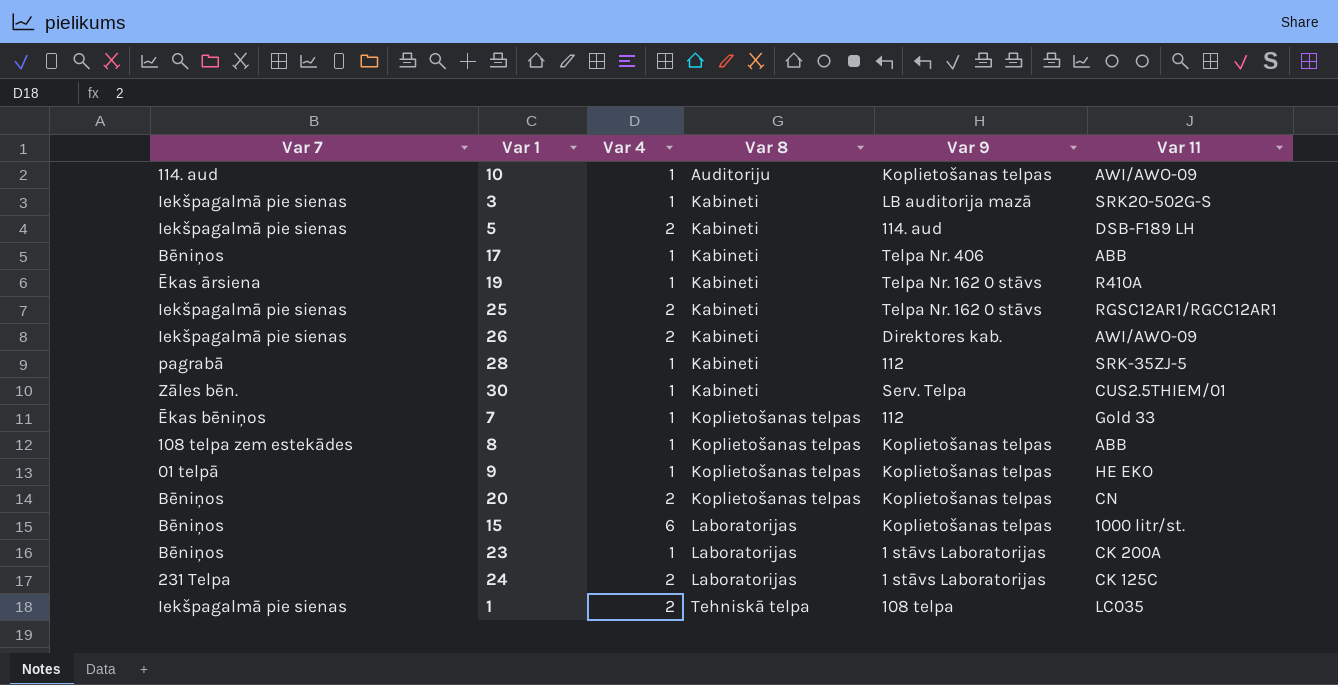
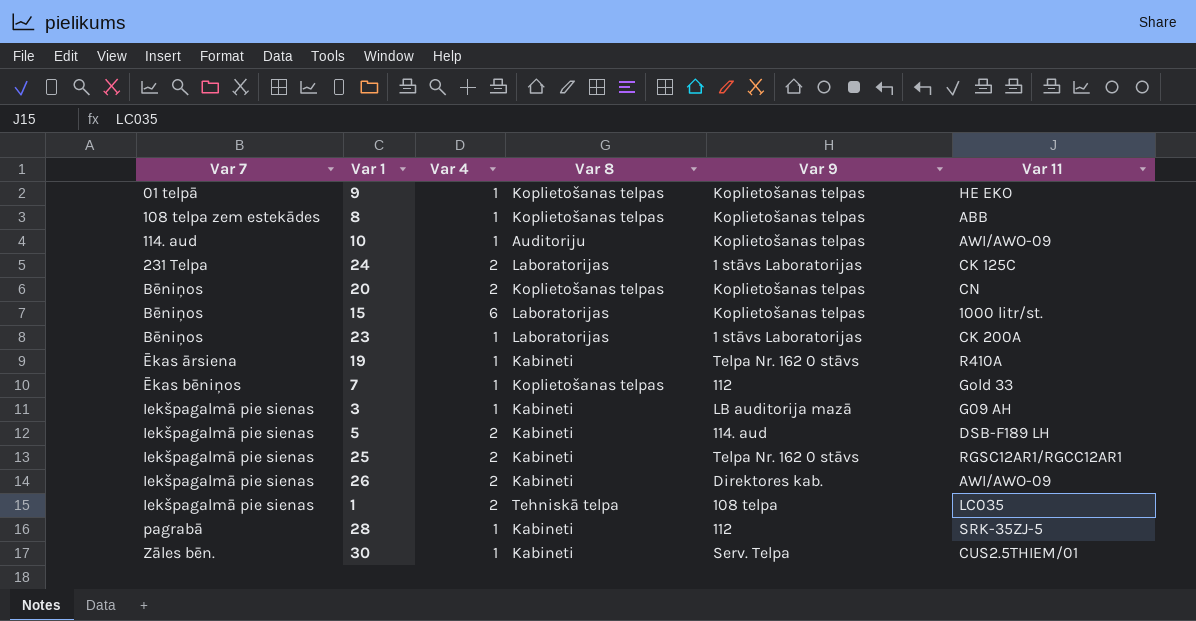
row order: Var 8 ascending -> Var 7 ascending
row 17: Bēniņos | 1 | Kabineti | Telpa Nr. 406 | ABB -> none
3 | Var 11: SRK20-502G-S -> G09 AH

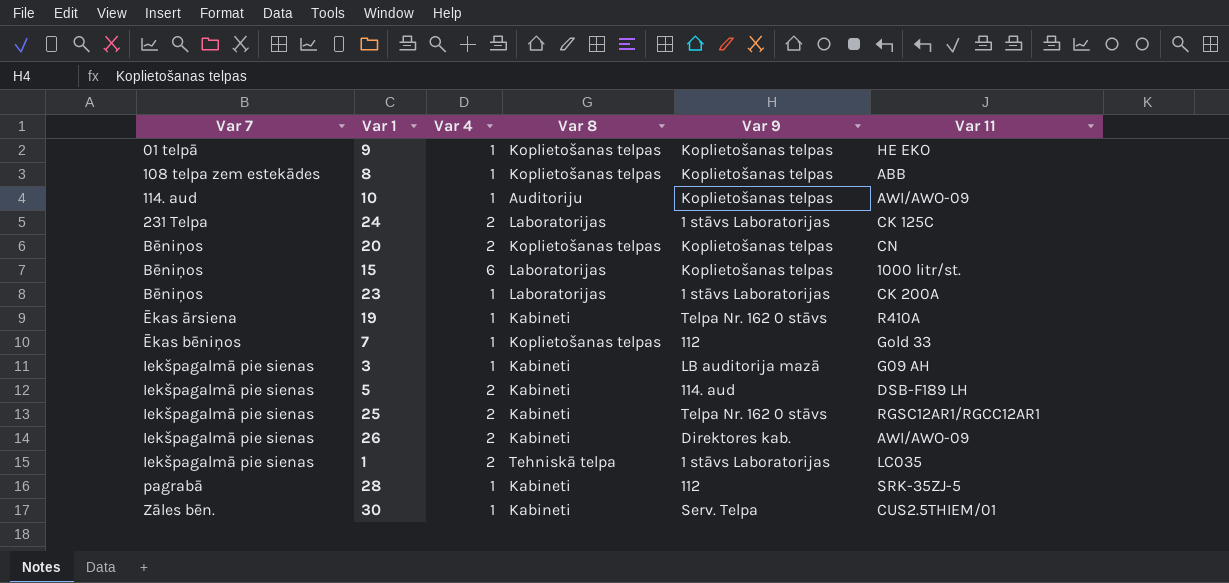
1 | Var 9: 108 telpa -> 1 stāvs Laboratorijas

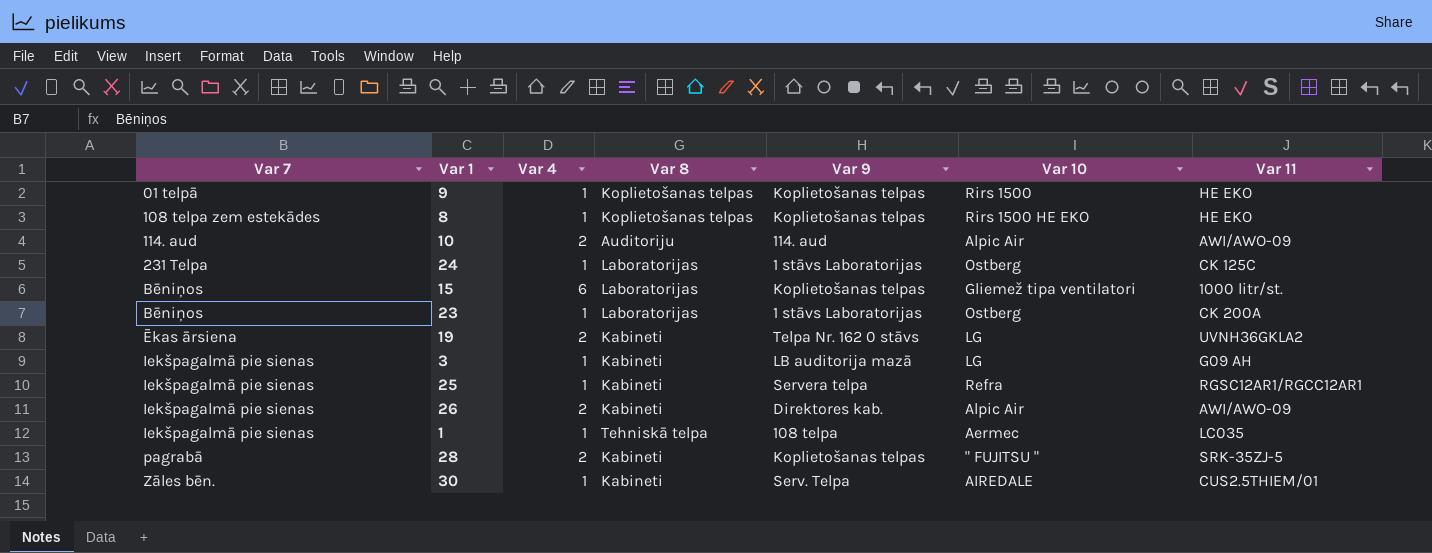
column Var 10 | position: none -> 6
row 20: Bēniņos | 2 | Koplietošanas telpas | Koplietošanas telpas | CN -> none
row 7: Ēkas bēniņos | 1 | Koplietošanas telpas | 112 | Gold 33 -> none
row 5: Iekšpagalmā pie sienas | 2 | Kabineti | 114. aud | DSB-F189 LH -> none
8 | Var 11: ABB -> HE EKO
10 | Var 4: 1 -> 2
10 | Var 9: Koplietošanas telpas -> 114. aud
24 | Var 4: 2 -> 1
19 | Var 4: 1 -> 2
19 | Var 11: R410A -> UVNH36GKLA2
25 | Var 4: 2 -> 1
25 | Var 9: Telpa Nr. 162 0 stāvs -> Servera telpa
1 | Var 4: 2 -> 1
1 | Var 9: 1 stāvs Laboratorijas -> 108 telpa
28 | Var 4: 1 -> 2
28 | Var 9: 112 -> Koplietošanas telpas

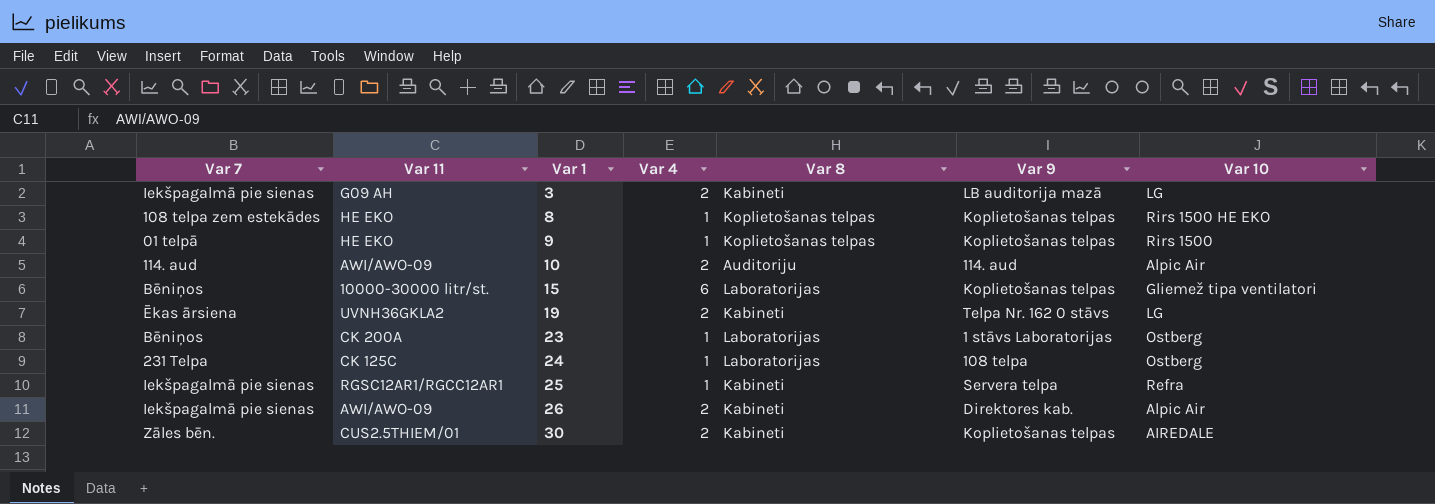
row order: Var 7 ascending -> Var 1 ascending
column Var 11 | position: 7 -> 2
row 1: Iekšpagalmā pie sienas | 1 | Tehniskā telpa | 108 telpa | Aermec | LC035 -> none
row 28: pagrabā | 2 | Kabineti | Koplietošanas telpas | " FUJITSU " | SRK-35ZJ-5 -> none
3 | Var 4: 1 -> 2
15 | Var 11: 1000 litr/st. -> 10000-30000 litr/st.
24 | Var 9: 1 stāvs Laboratorijas -> 108 telpa
30 | Var 4: 1 -> 2
30 | Var 9: Serv. Telpa -> Koplietošanas telpas

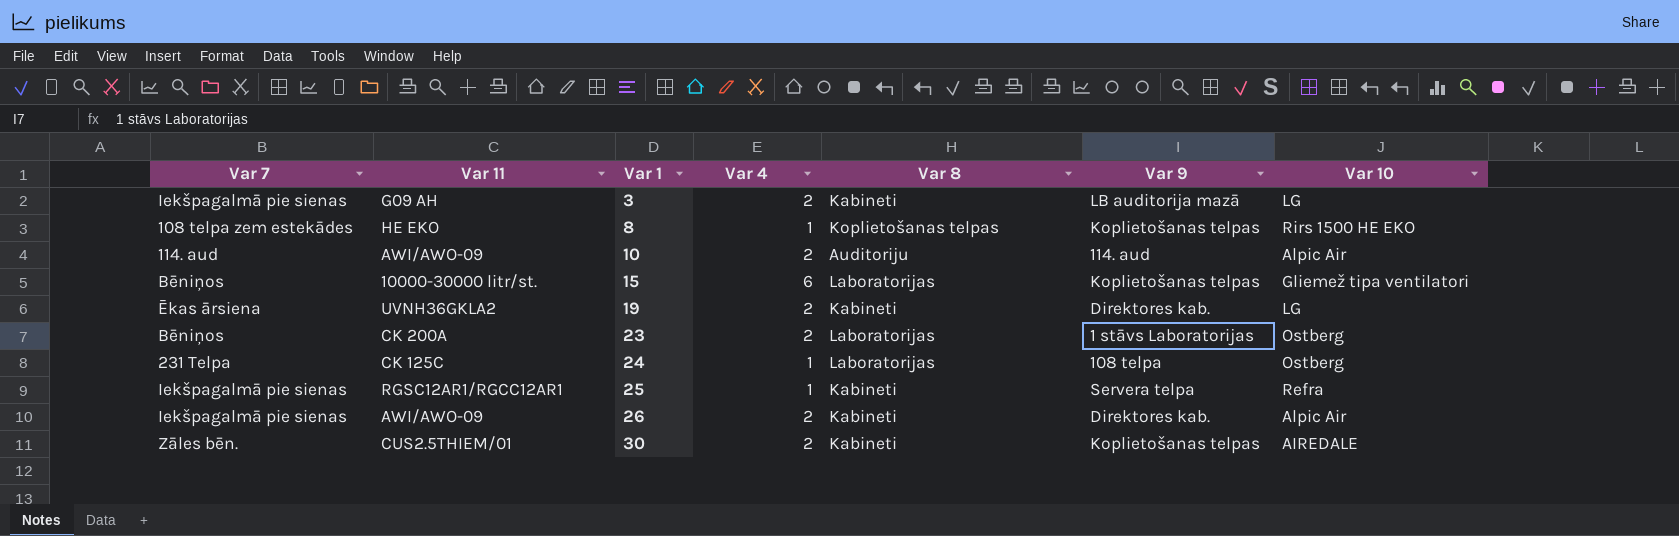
row 9: 01 telpā | HE EKO | 1 | Koplietošanas telpas | Koplietošanas telpas | Rirs 1500 -> none
19 | Var 9: Telpa Nr. 162 0 stāvs -> Direktores kab.
23 | Var 4: 1 -> 2

